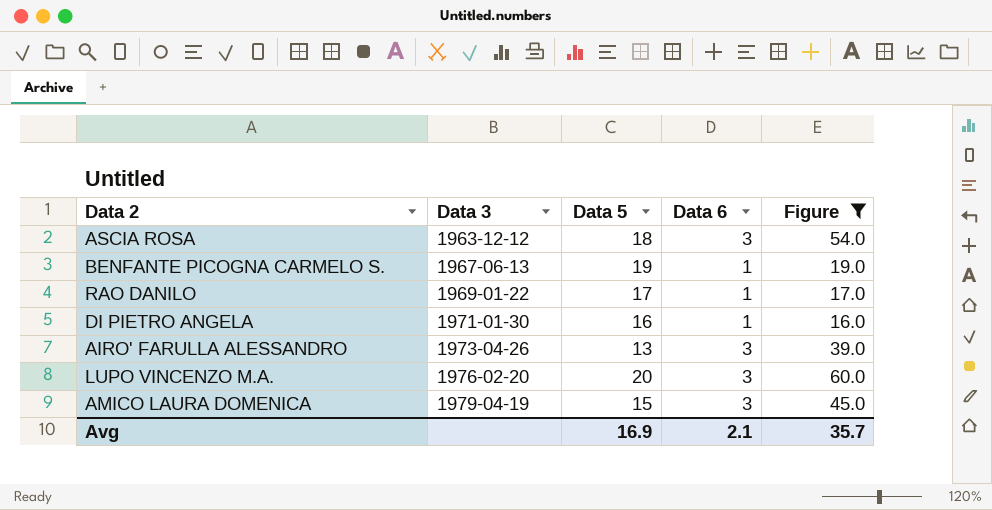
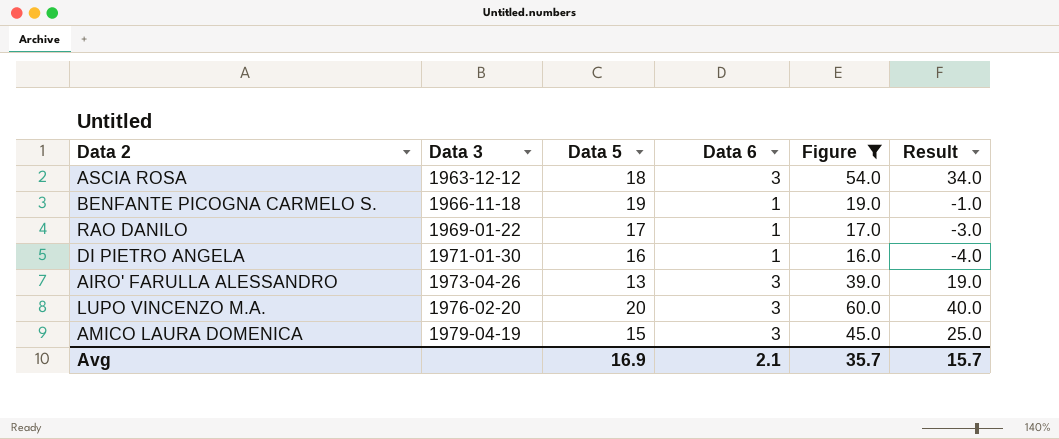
column Result | formula: none -> [Figure] - 20
BENFANTE PICOGNA CARMELO S. | Data 3: 1967-06-13 -> 1966-11-18

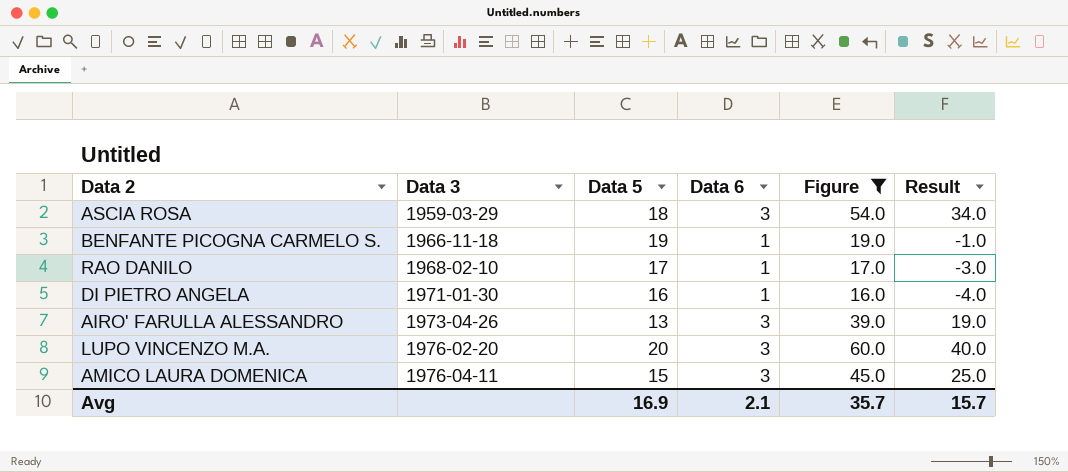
ASCIA ROSA | Data 3: 1963-12-12 -> 1959-03-29
RAO DANILO | Data 3: 1969-01-22 -> 1968-02-10
AMICO LAURA DOMENICA | Data 3: 1979-04-19 -> 1976-04-11

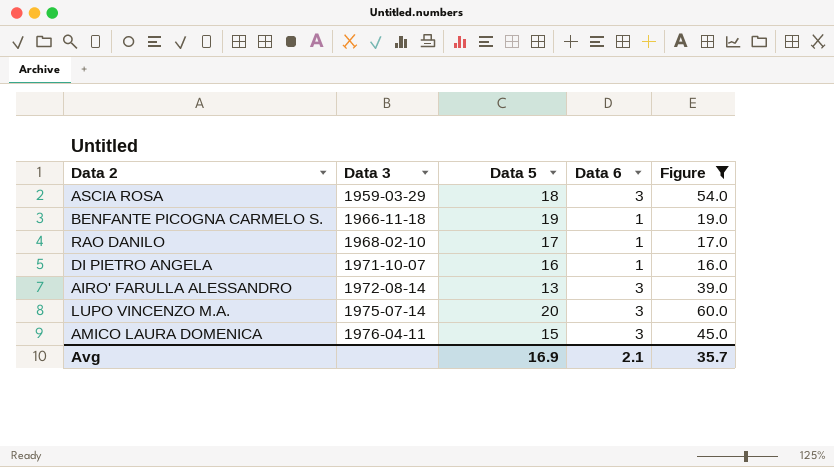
column Result | formula: [Figure] - 20 -> none
DI PIETRO ANGELA | Data 3: 1971-01-30 -> 1971-10-07
AIRO' FARULLA ALESSANDRO | Data 3: 1973-04-26 -> 1972-08-14
LUPO VINCENZO M.A. | Data 3: 1976-02-20 -> 1975-07-14

